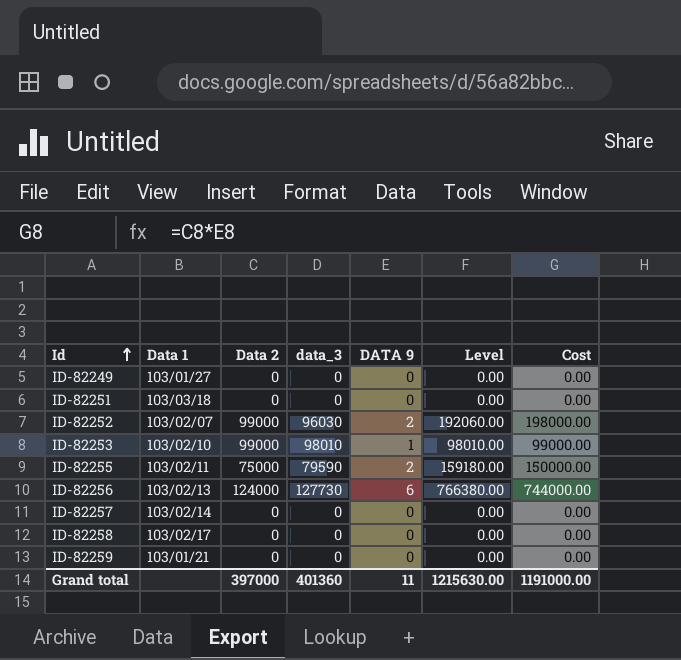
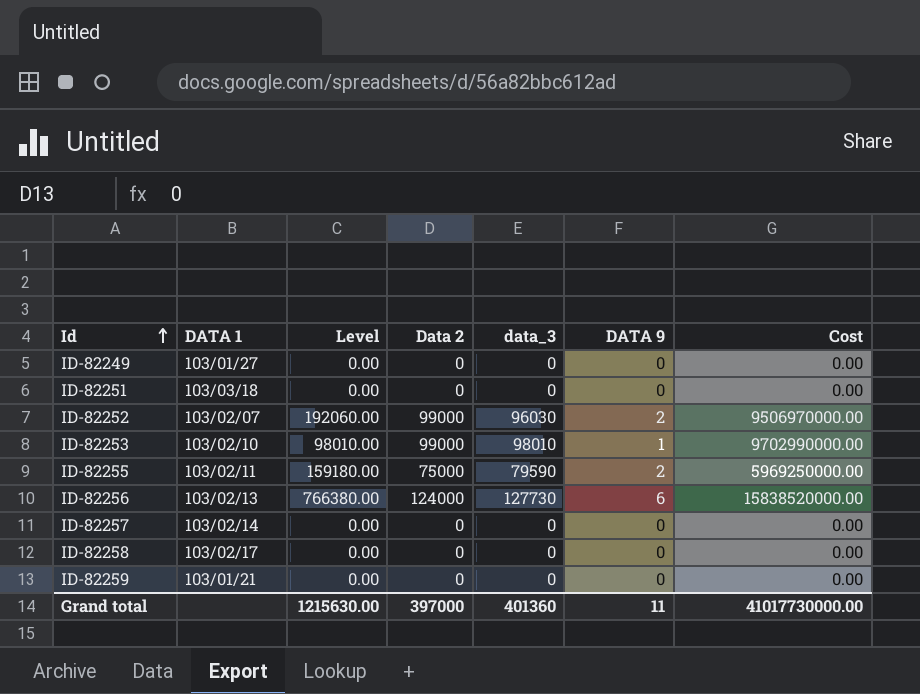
column name: Data 1 -> DATA 1
column Level | position: 6 -> 3
column Cost | formula: [Data 2] * [DATA 9] -> [Data 2] * [data_3]
Grand total | Cost: 1191000.00 -> 41017730000.00

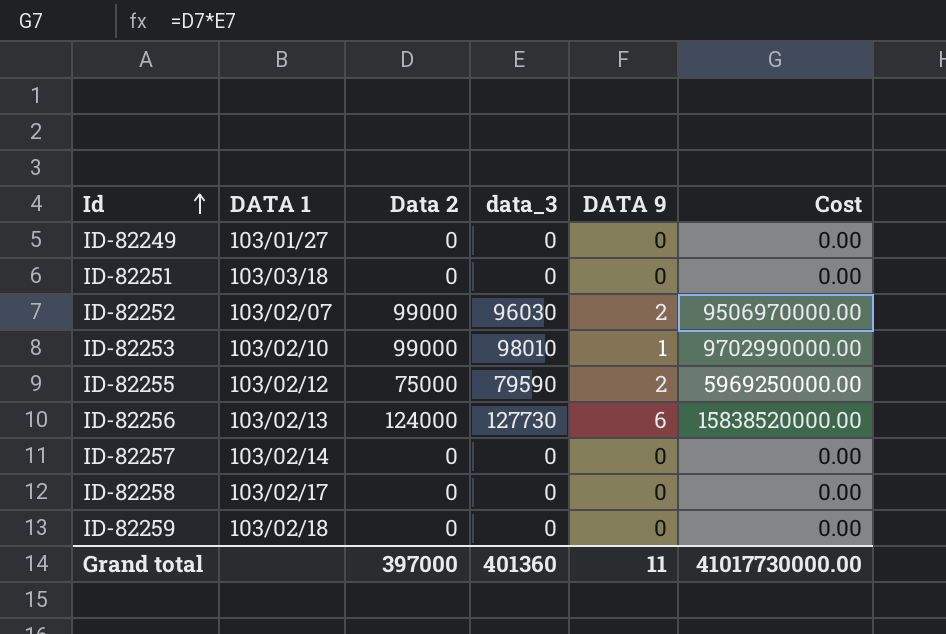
column Level | formula: [data_3] * [DATA 9] -> none
ID-82255 | DATA 1: 103/02/11 -> 103/02/12
ID-82259 | DATA 1: 103/01/21 -> 103/02/18

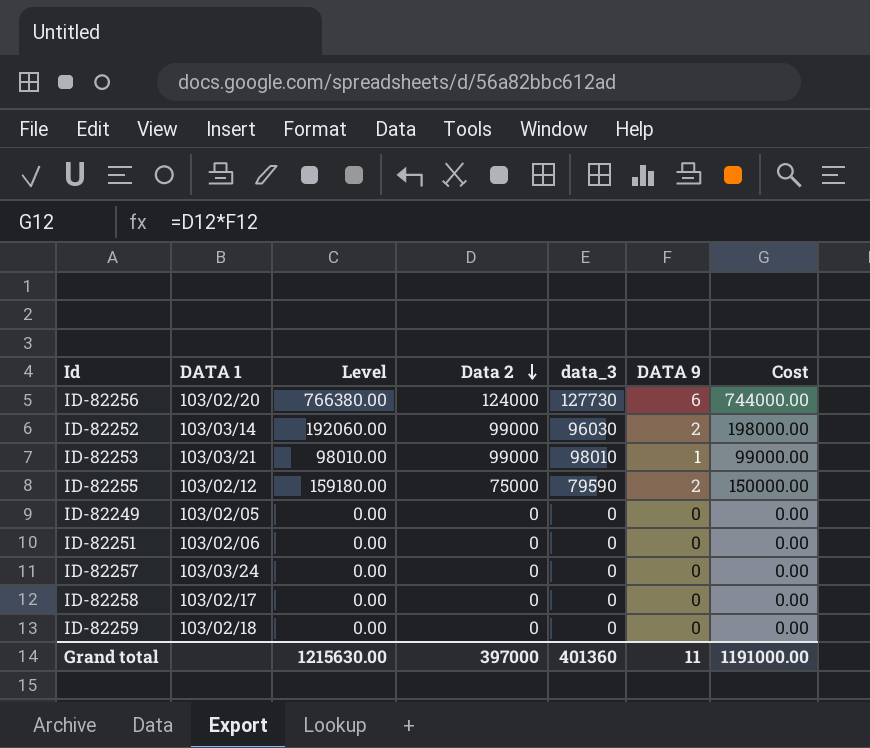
row order: Id ascending -> Data 2 descending
column Level | formula: none -> [data_3] * [DATA 9]
column Cost | formula: [Data 2] * [data_3] -> [Data 2] * [DATA 9]
ID-82256 | DATA 1: 103/02/13 -> 103/02/20
ID-82252 | DATA 1: 103/02/07 -> 103/03/14
ID-82253 | DATA 1: 103/02/10 -> 103/03/21
ID-82249 | DATA 1: 103/01/27 -> 103/02/05
ID-82251 | DATA 1: 103/03/18 -> 103/02/06
ID-82257 | DATA 1: 103/02/14 -> 103/03/24
Grand total | Cost: 41017730000.00 -> 1191000.00

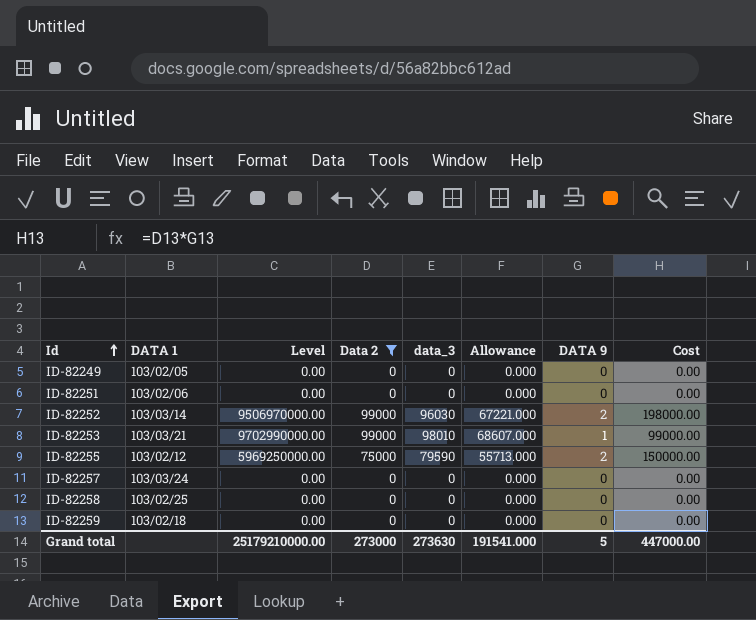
filter: none -> Data 2 != 124000
row order: Data 2 descending -> Id ascending
column Level | formula: [data_3] * [DATA 9] -> [Data 2] * [data_3]
column Allowance | formula: none -> [data_3] * 0.7
ID-82258 | DATA 1: 103/02/17 -> 103/02/25
Grand total | Level: 1215630.00 -> 25179210000.00
Grand total | Data 2: 397000 -> 273000
Grand total | data_3: 401360 -> 273630
Grand total | DATA 9: 11 -> 5
Grand total | Cost: 1191000.00 -> 447000.00

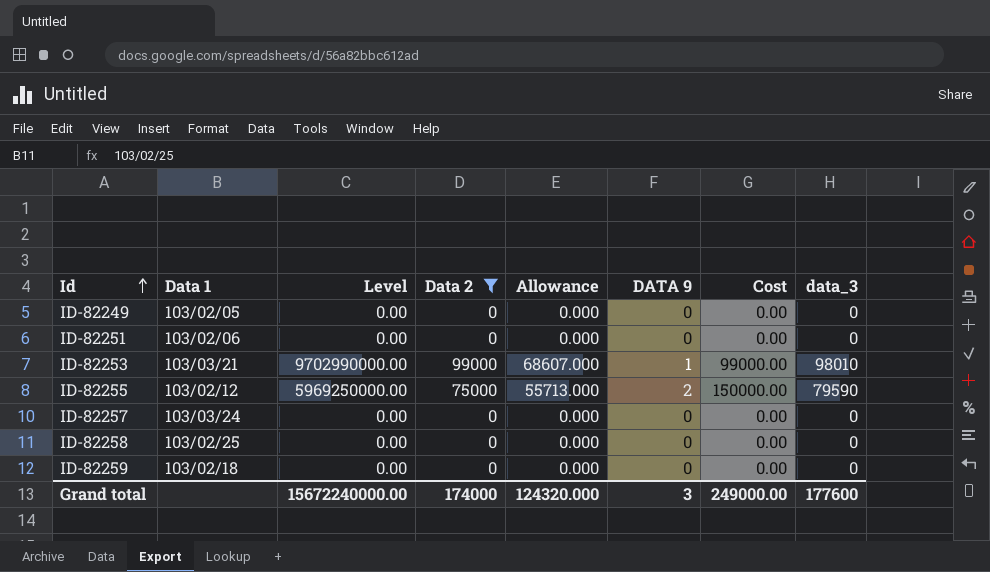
column name: DATA 1 -> Data 1
column data_3 | position: 5 -> 8
row ID-82252: 103/03/14 | 9506970000.00 | 99000 | 96030 | 67221.000 | 2 | 198000.00 -> none
Grand total | Level: 25179210000.00 -> 15672240000.00
Grand total | Data 2: 273000 -> 174000
Grand total | Allowance: 191541.000 -> 124320.000
Grand total | DATA 9: 5 -> 3
Grand total | Cost: 447000.00 -> 249000.00
Grand total | data_3: 273630 -> 177600

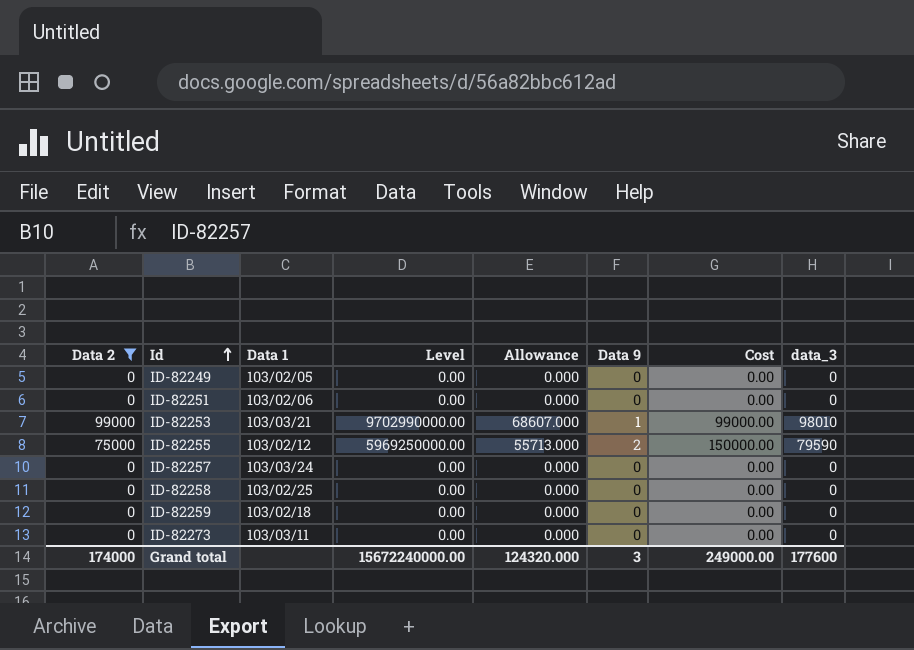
column Data 2 | position: 4 -> 1
column name: DATA 9 -> Data 9
row ID-82273: none -> 0 | 103/03/11 | 0.00 | 0.000 | 0 | 0.00 | 0

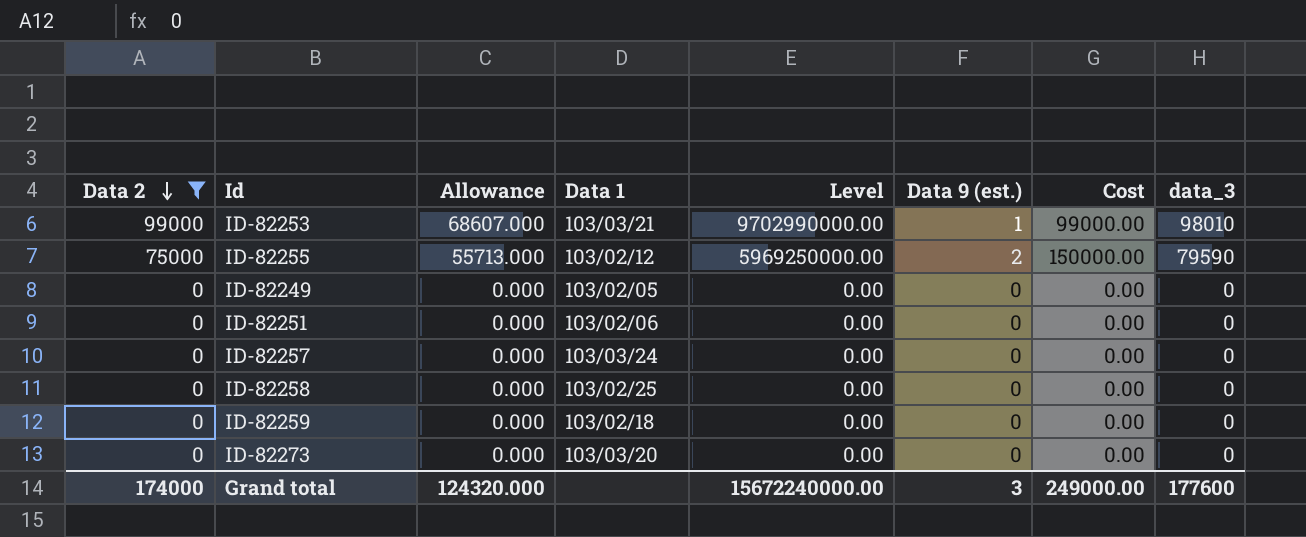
row order: Id ascending -> Data 2 descending
column Allowance | position: 5 -> 3
column name: Data 9 -> Data 9 (est.)
ID-82273 | Data 1: 103/03/11 -> 103/03/20

